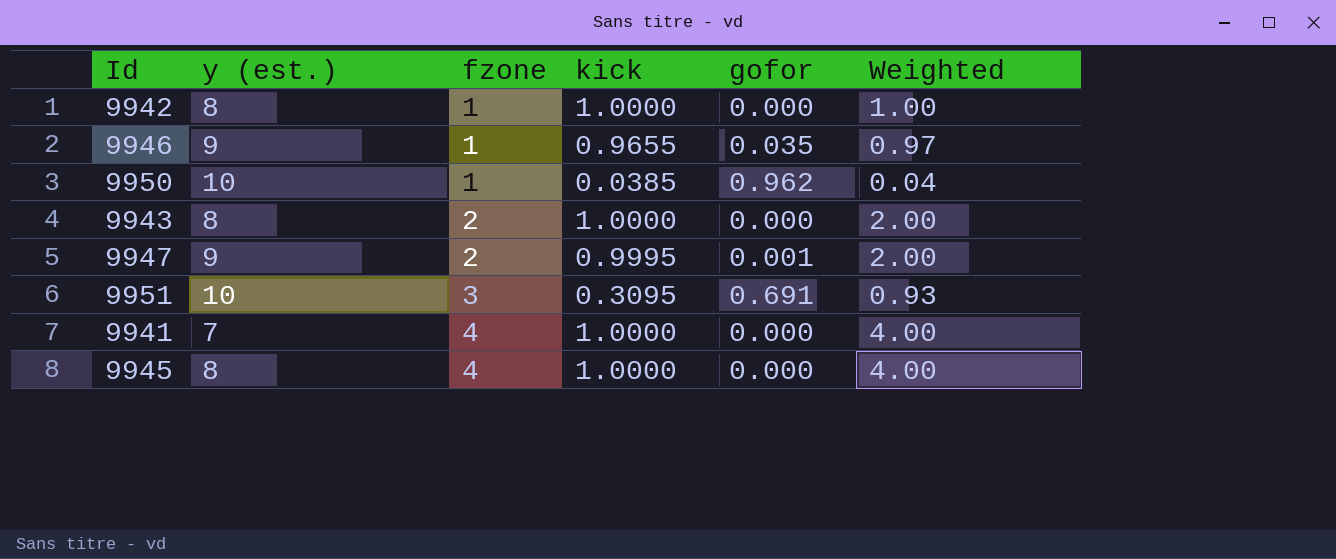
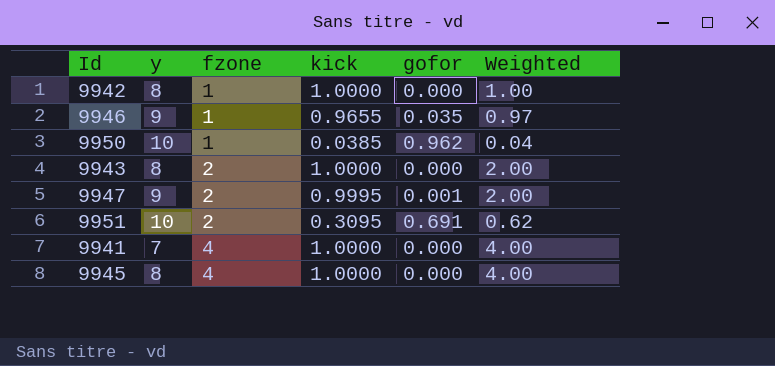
column name: y (est.) -> y
9951 | fzone: 3 -> 2
9951 | Weighted: 0.93 -> 0.62

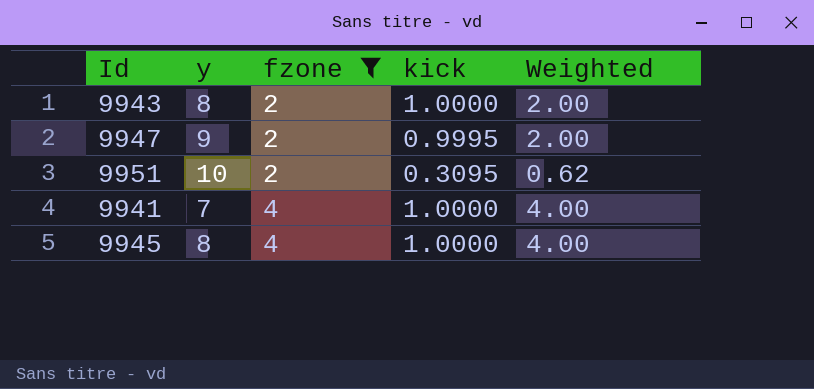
filter: none -> fzone != 1
column gofor | position: 5 -> none

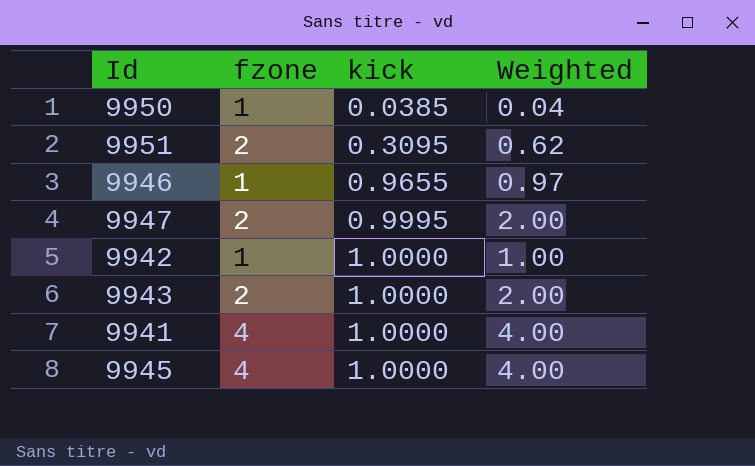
filter: fzone != 1 -> none
row order: fzone ascending -> kick ascending
column y | position: 2 -> none

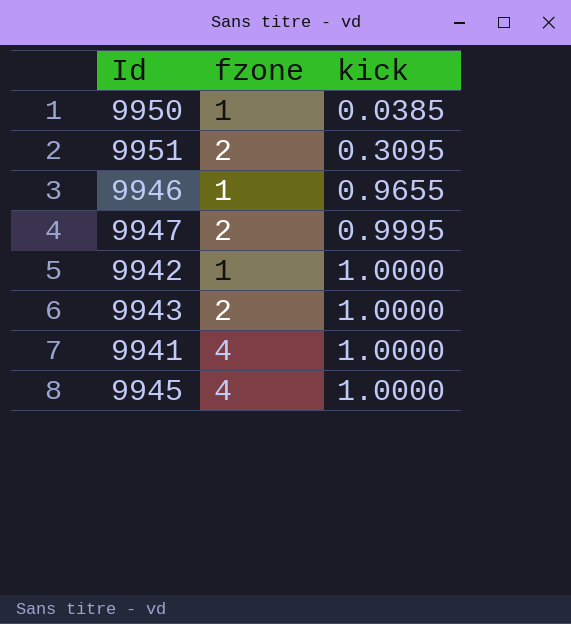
column Weighted | formula: [fzone] * [kick] -> none

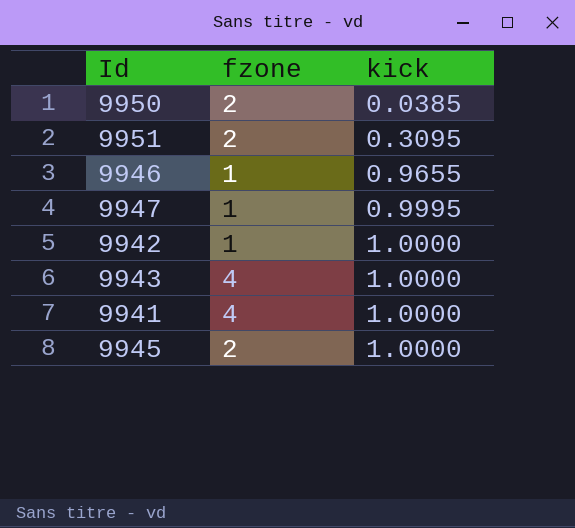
9950 | fzone: 1 -> 2
9947 | fzone: 2 -> 1
9943 | fzone: 2 -> 4
9945 | fzone: 4 -> 2

